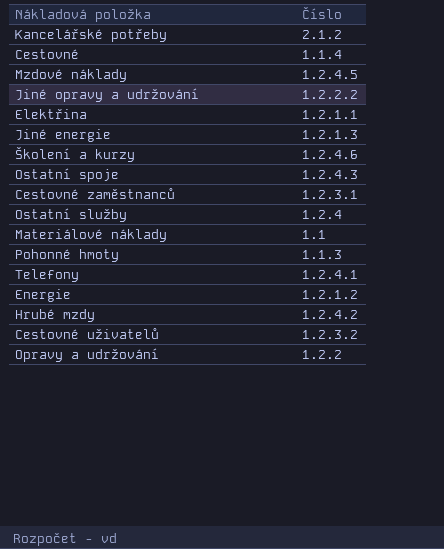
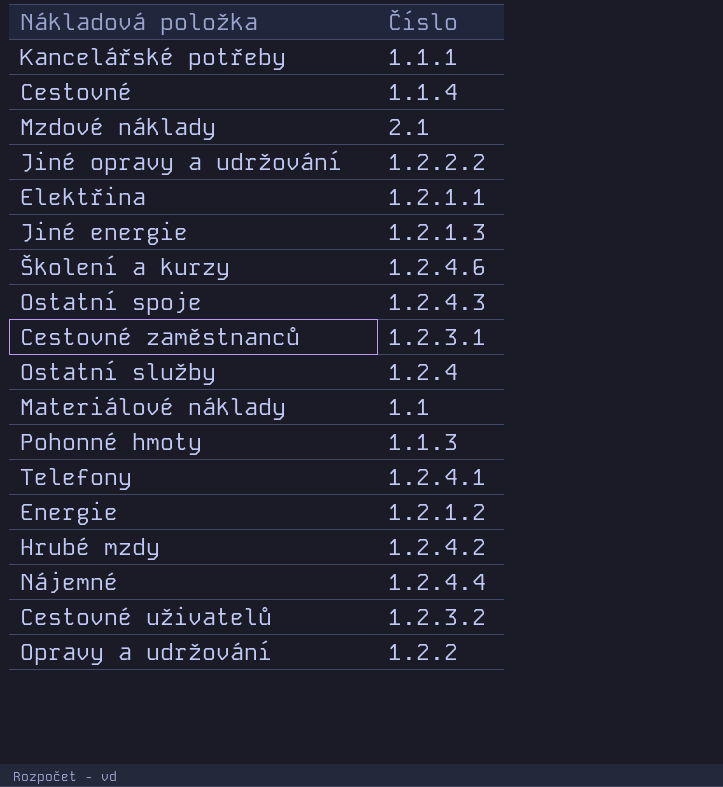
Kancelářské potřeby | Číslo: 2.1.2 -> 1.1.1
Mzdové náklady | Číslo: 1.2.4.5 -> 2.1
row Nájemné: none -> 1.2.4.4

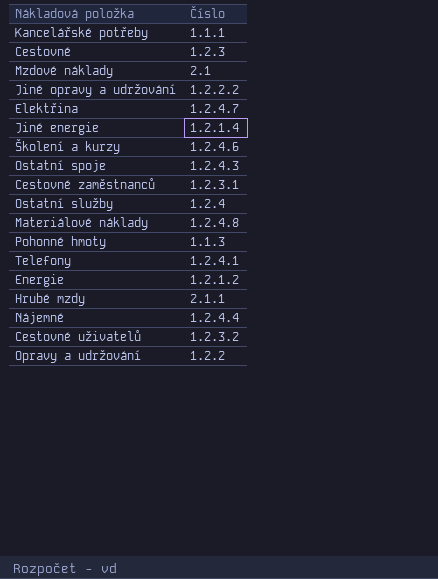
Cestovné | Číslo: 1.1.4 -> 1.2.3
Elektřina | Číslo: 1.2.1.1 -> 1.2.4.7
Jiné energie | Číslo: 1.2.1.3 -> 1.2.1.4
Materiálové náklady | Číslo: 1.1 -> 1.2.4.8
Hrubé mzdy | Číslo: 1.2.4.2 -> 2.1.1

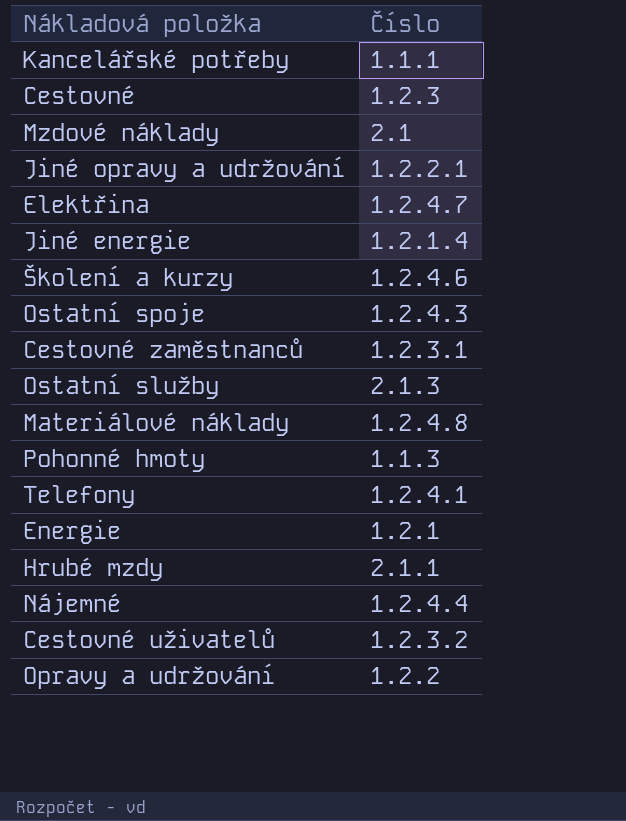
Jiné opravy a udržování | Číslo: 1.2.2.2 -> 1.2.2.1
Ostatní služby | Číslo: 1.2.4 -> 2.1.3
Energie | Číslo: 1.2.1.2 -> 1.2.1

